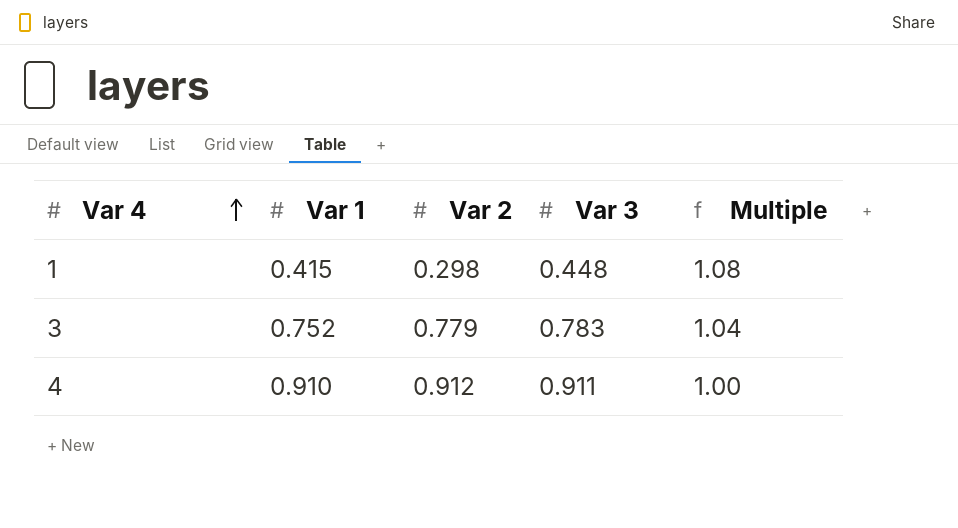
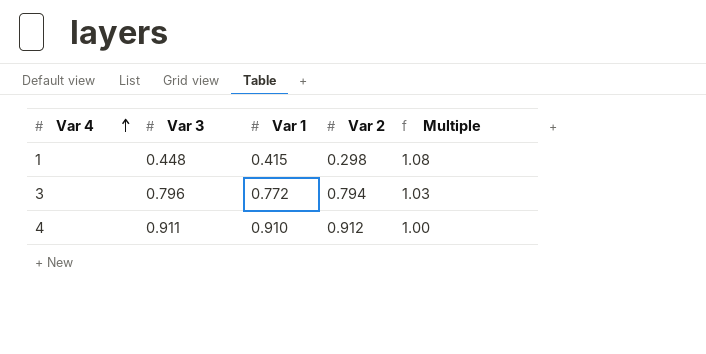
column Var 3 | position: 4 -> 2
3 | Var 3: 0.783 -> 0.796
3 | Var 1: 0.752 -> 0.772
3 | Var 2: 0.779 -> 0.794
3 | Multiple: 1.04 -> 1.03

